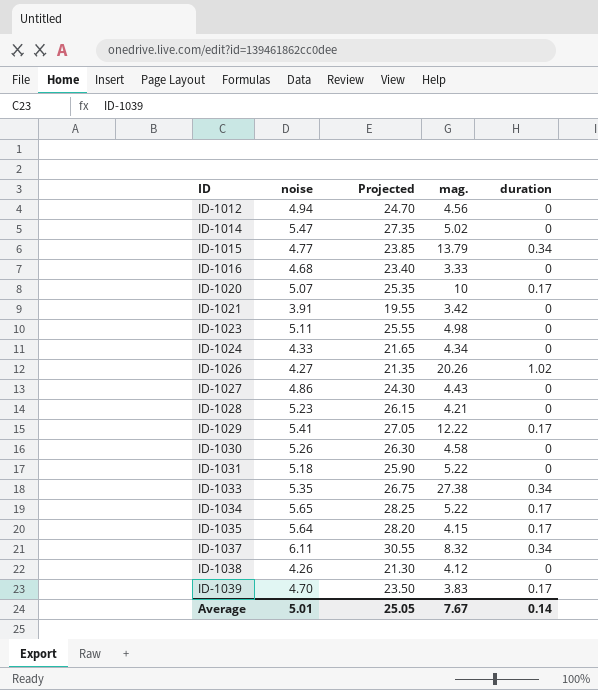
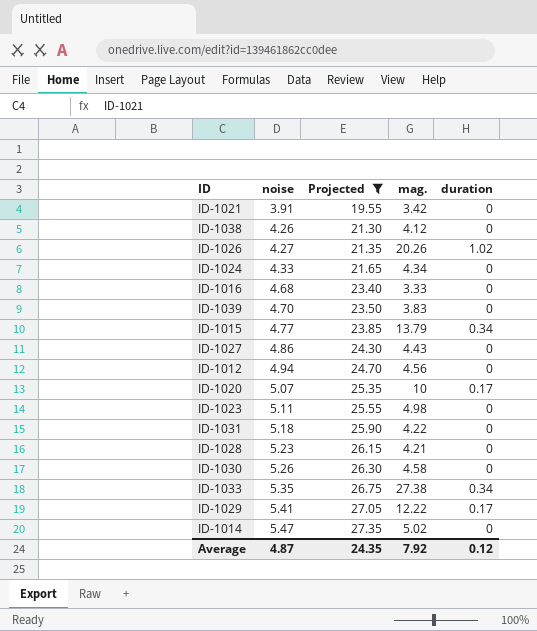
filter: none -> Projected <= 27.35
row order: ID ascending -> noise ascending
ID-1039 | duration: 0.17 -> 0
ID-1031 | mag.: 5.22 -> 4.22
Average | noise: 5.01 -> 4.87
Average | Projected: 25.05 -> 24.35
Average | mag.: 7.67 -> 7.92
Average | duration: 0.14 -> 0.12

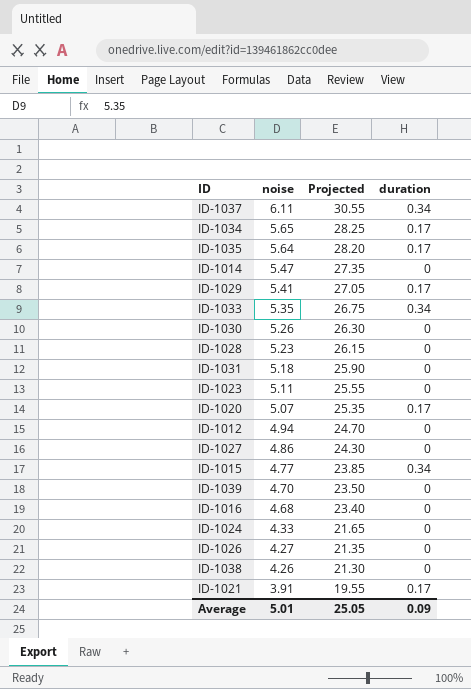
filter: Projected <= 27.35 -> none
row order: noise ascending -> noise descending
column mag. | position: 4 -> none
ID-1026 | duration: 1.02 -> 0
ID-1021 | duration: 0 -> 0.17
Average | noise: 4.87 -> 5.01
Average | Projected: 24.35 -> 25.05
Average | duration: 0.12 -> 0.09

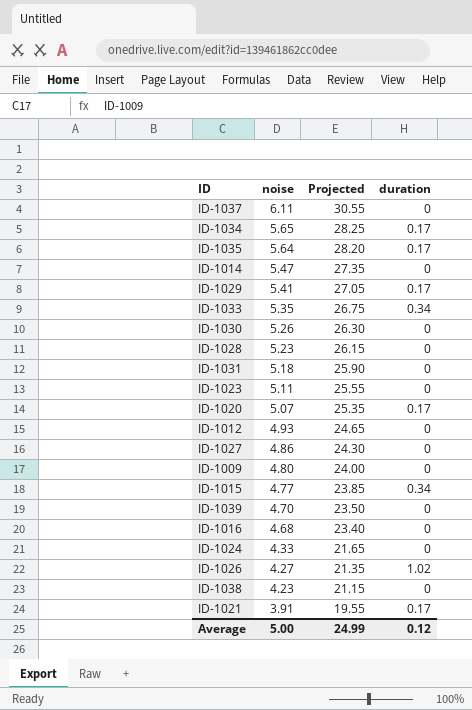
ID-1037 | duration: 0.34 -> 0
ID-1012 | noise: 4.94 -> 4.93
ID-1012 | Projected: 24.70 -> 24.65
row ID-1009: none -> 4.80 | 24.00 | 0
ID-1026 | duration: 0 -> 1.02
ID-1038 | noise: 4.26 -> 4.23
ID-1038 | Projected: 21.30 -> 21.15
Average | noise: 5.01 -> 5.00
Average | Projected: 25.05 -> 24.99
Average | duration: 0.09 -> 0.12

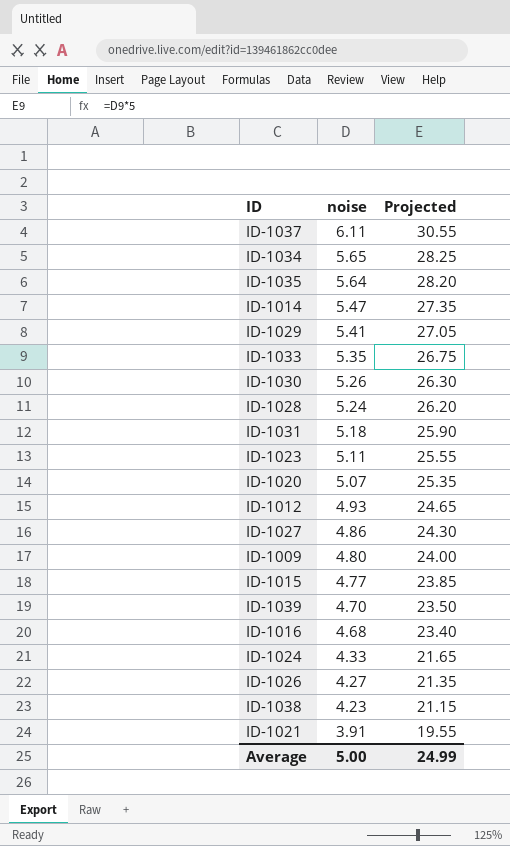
column duration | position: 4 -> none
ID-1028 | noise: 5.23 -> 5.24
ID-1028 | Projected: 26.15 -> 26.20

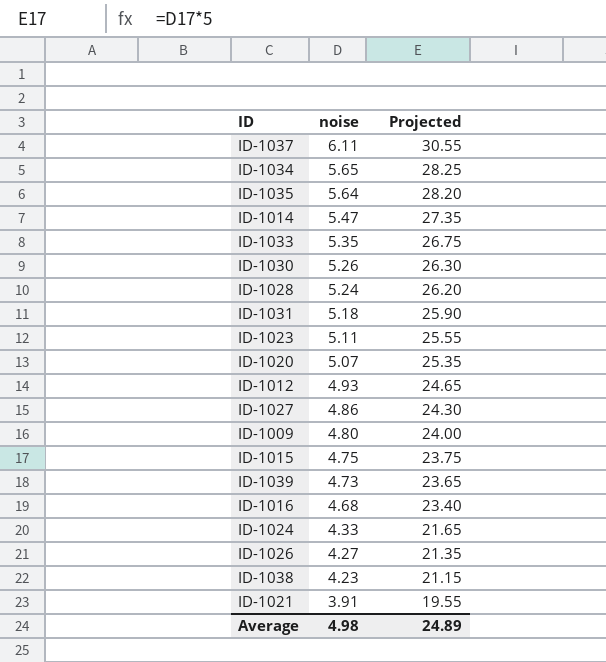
row ID-1029: 5.41 | 27.05 -> none
ID-1015 | noise: 4.77 -> 4.75
ID-1015 | Projected: 23.85 -> 23.75
ID-1039 | noise: 4.70 -> 4.73
ID-1039 | Projected: 23.50 -> 23.65
Average | noise: 5.00 -> 4.98
Average | Projected: 24.99 -> 24.89

